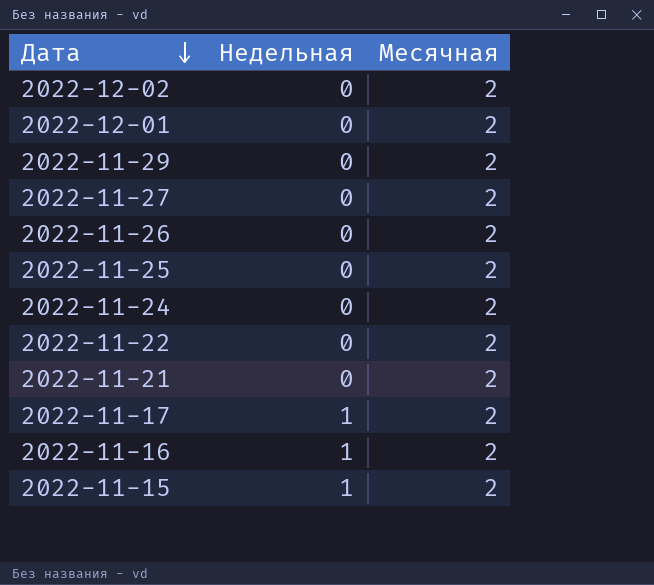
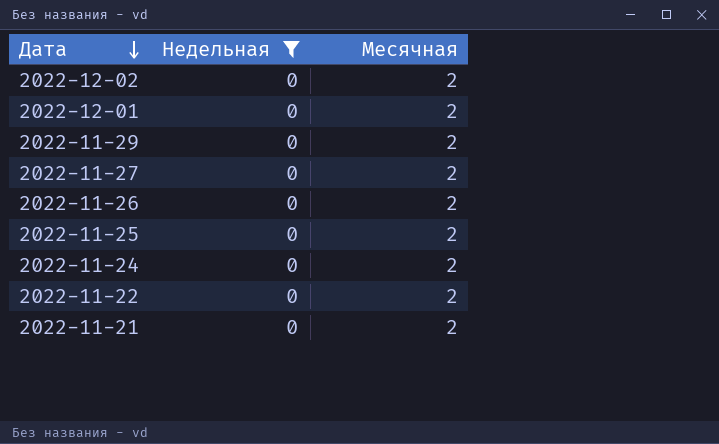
filter: none -> Недельная = 0

